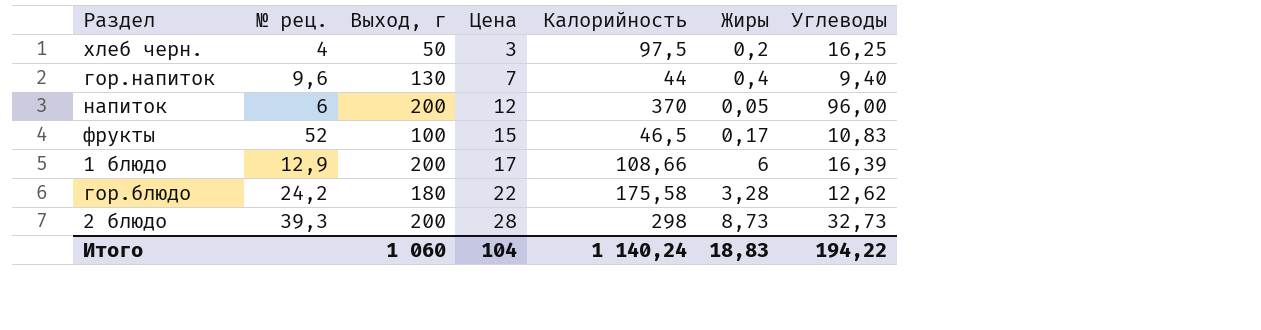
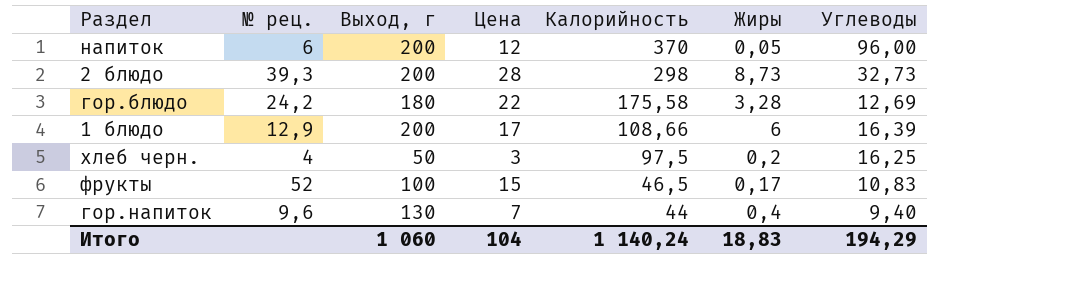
row order: Цена ascending -> Калорийность descending
гор.блюдо | Углеводы: 12,62 -> 12,69
Итого | Углеводы: 194,22 -> 194,29

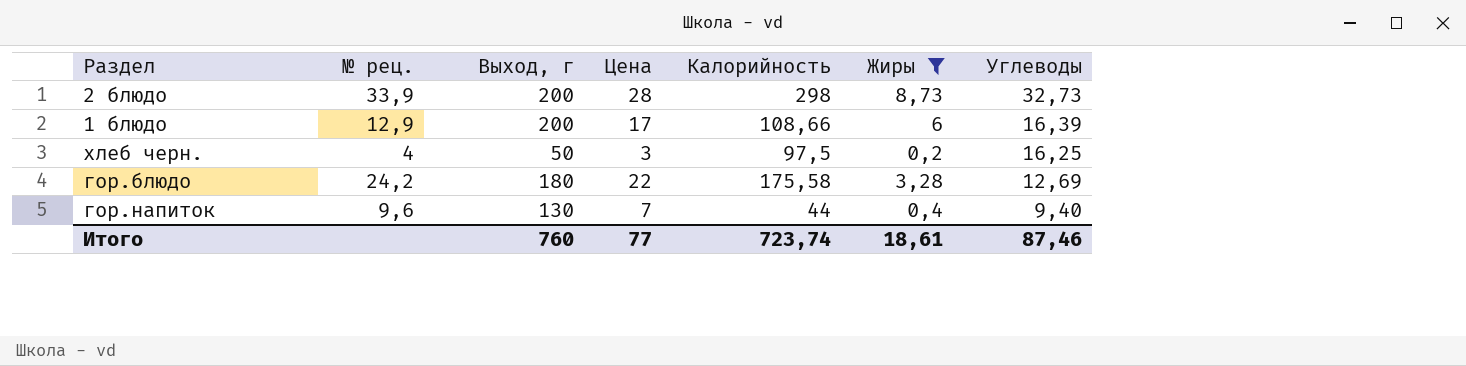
filter: none -> Жиры >= 0,2
row order: Калорийность descending -> Углеводы descending
2 блюдо | № рец.: 39,3 -> 33,9
Итого | Выход, г: 1 060 -> 760
Итого | Цена: 104 -> 77
Итого | Калорийность: 1 140,24 -> 723,74
Итого | Жиры: 18,83 -> 18,61
Итого | Углеводы: 194,29 -> 87,46

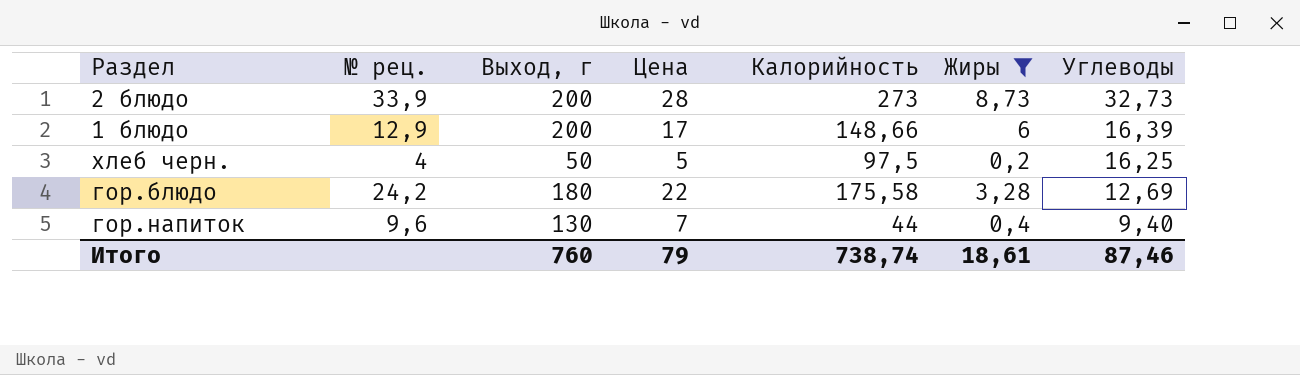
2 блюдо | Калорийность: 298 -> 273
1 блюдо | Калорийность: 108,66 -> 148,66
хлеб черн. | Цена: 3 -> 5
Итого | Цена: 77 -> 79
Итого | Калорийность: 723,74 -> 738,74

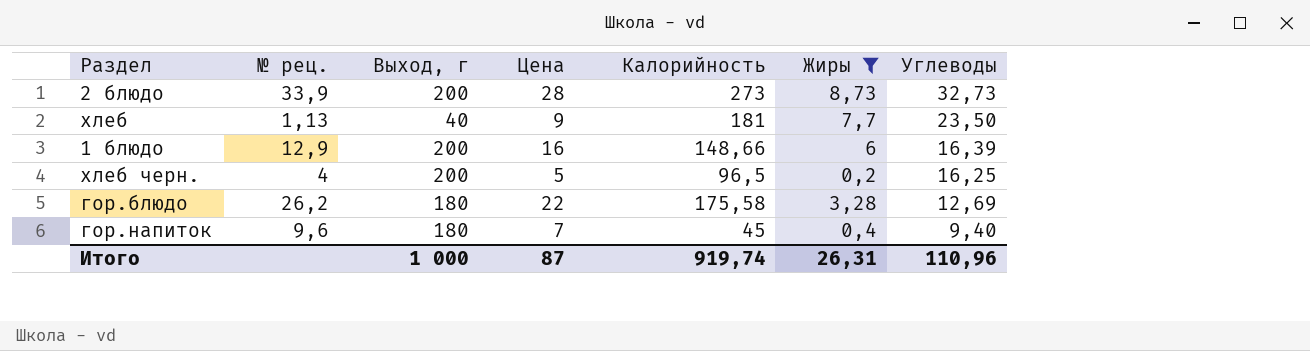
row хлеб: none -> 1,13 | 40 | 9 | 181 | 7,7 | 23,50
1 блюдо | Цена: 17 -> 16
хлеб черн. | Выход, г: 50 -> 200
хлеб черн. | Калорийность: 97,5 -> 96,5
гор.блюдо | № рец.: 24,2 -> 26,2
гор.напиток | Выход, г: 130 -> 180
гор.напиток | Калорийность: 44 -> 45
Итого | Выход, г: 760 -> 1 000
Итого | Цена: 79 -> 87
Итого | Калорийность: 738,74 -> 919,74
Итого | Жиры: 18,61 -> 26,31
Итого | Углеводы: 87,46 -> 110,96

